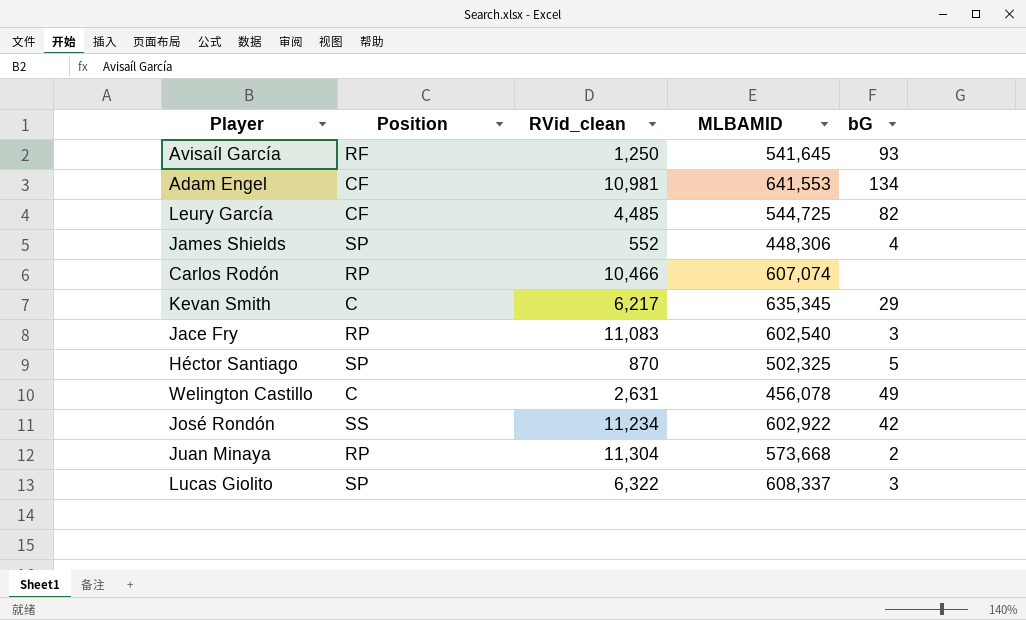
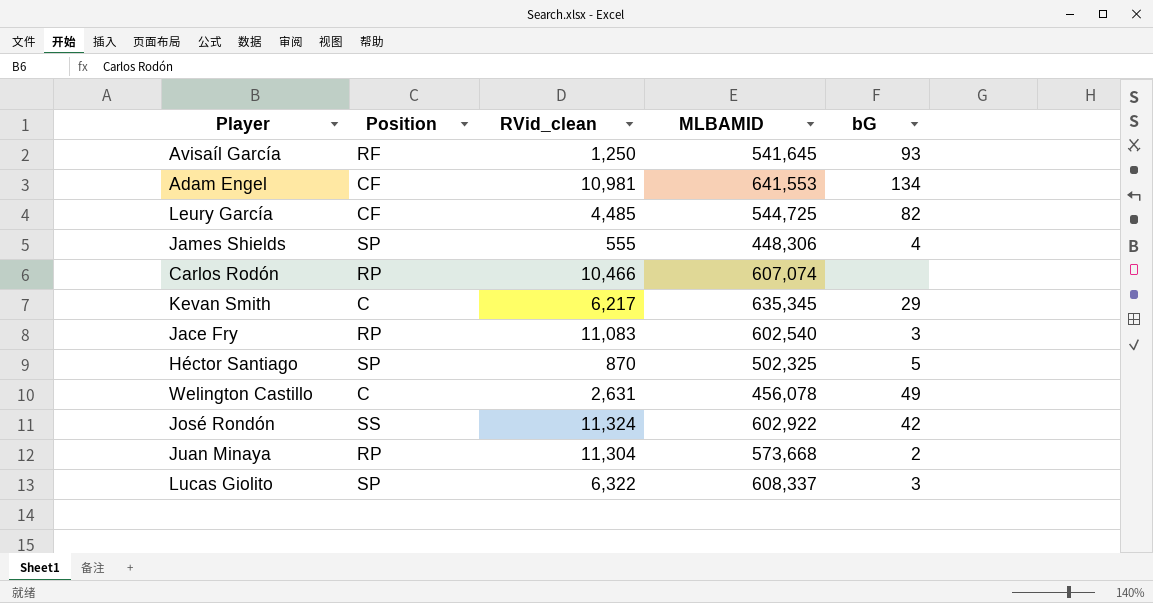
James Shields | RVid_clean: 552 -> 555
José Rondón | RVid_clean: 11,234 -> 11,324

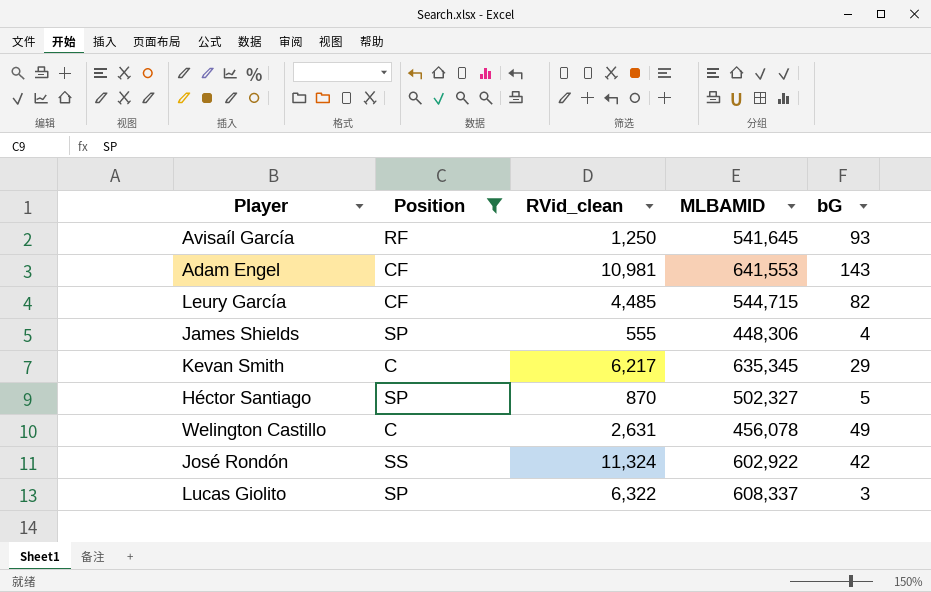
filter: none -> Position != RP
Adam Engel | bG: 134 -> 143
Leury García | MLBAMID: 544,725 -> 544,715
Héctor Santiago | MLBAMID: 502,325 -> 502,327

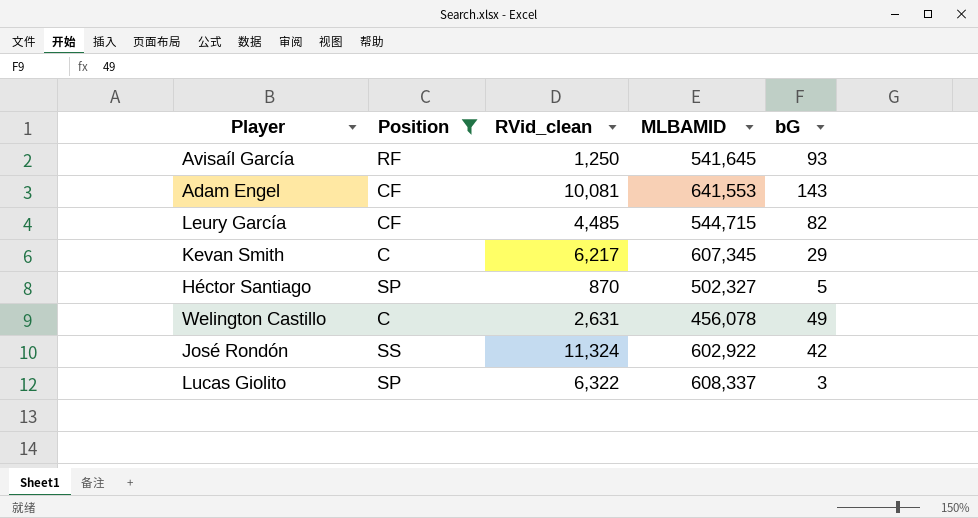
row James Shields: SP | 555 | 448,306 | 4 -> none
Adam Engel | RVid_clean: 10,981 -> 10,081
Kevan Smith | MLBAMID: 635,345 -> 607,345

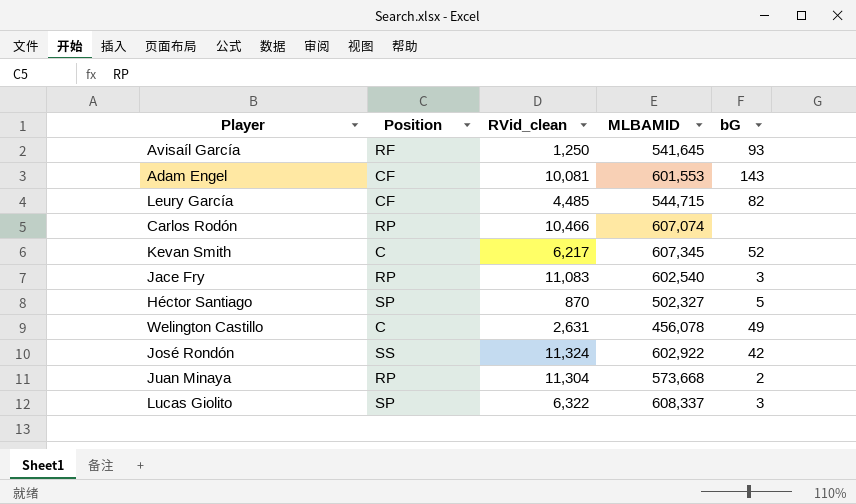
filter: Position != RP -> none
Adam Engel | MLBAMID: 641,553 -> 601,553
Kevan Smith | bG: 29 -> 52

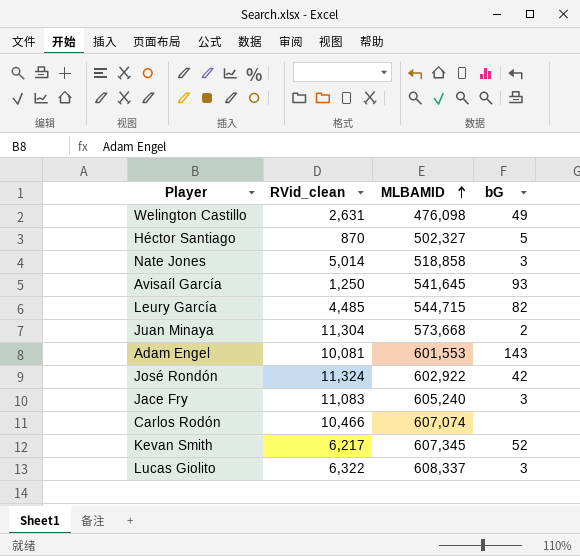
row order: none -> MLBAMID ascending
column Position | position: 2 -> none
Welington Castillo | MLBAMID: 456,078 -> 476,098
row Nate Jones: none -> 5,014 | 518,858 | 3
Jace Fry | MLBAMID: 602,540 -> 605,240

